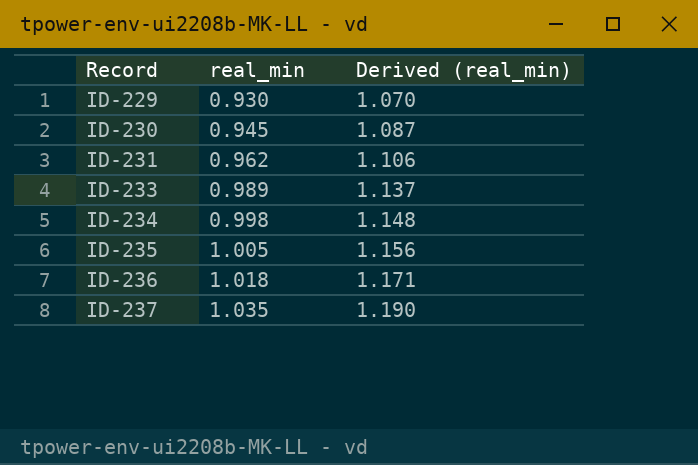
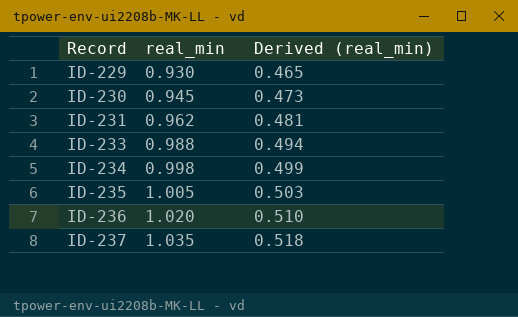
column Derived (real_min) | formula: [real_min] * 1.15 -> [real_min] * 0.5
ID-233 | real_min: 0.989 -> 0.988
ID-236 | real_min: 1.018 -> 1.020

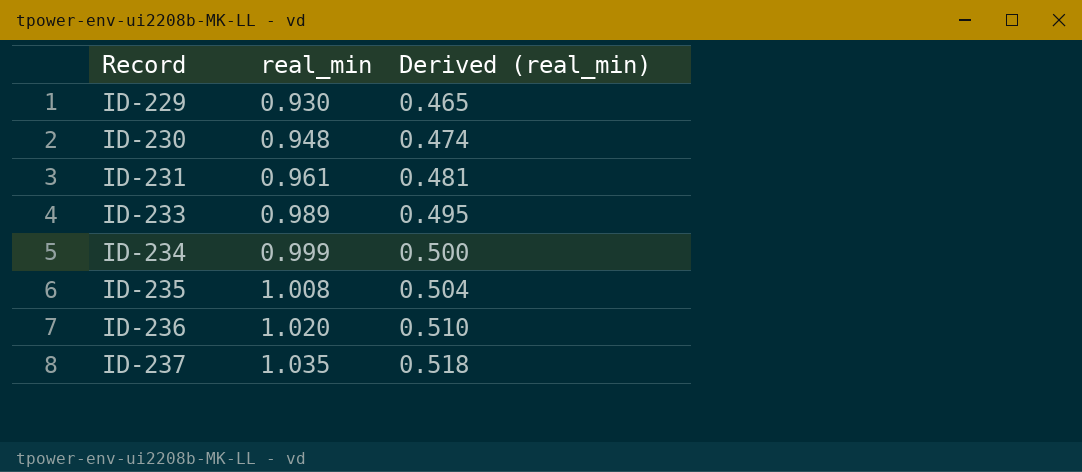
ID-230 | real_min: 0.945 -> 0.948
ID-230 | Derived (real_min): 0.473 -> 0.474
ID-231 | real_min: 0.962 -> 0.961
ID-233 | real_min: 0.988 -> 0.989
ID-233 | Derived (real_min): 0.494 -> 0.495
ID-234 | real_min: 0.998 -> 0.999
ID-234 | Derived (real_min): 0.499 -> 0.500
ID-235 | real_min: 1.005 -> 1.008
ID-235 | Derived (real_min): 0.503 -> 0.504

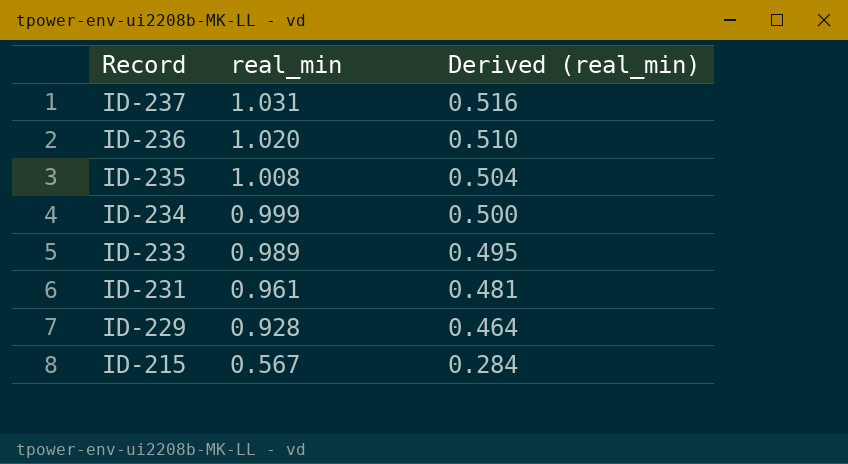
row order: Record ascending -> Record descending
row ID-230: 0.948 | 0.474 -> none
ID-237 | real_min: 1.035 -> 1.031
ID-237 | Derived (real_min): 0.518 -> 0.516
ID-229 | real_min: 0.930 -> 0.928
ID-229 | Derived (real_min): 0.465 -> 0.464
row ID-215: none -> 0.567 | 0.284

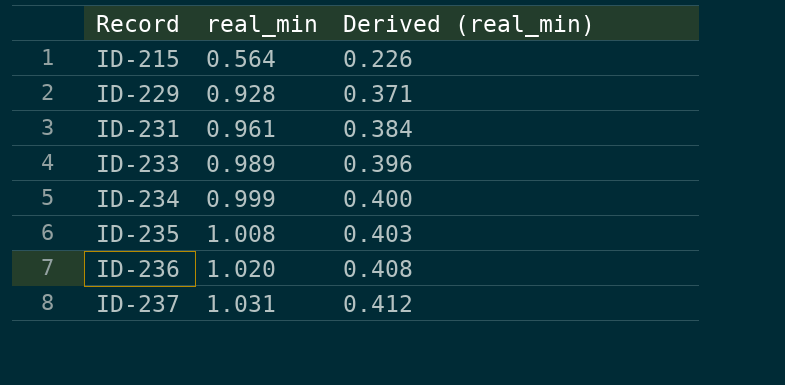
row order: Record descending -> Record ascending
column Derived (real_min) | formula: [real_min] * 0.5 -> [real_min] * 0.4
ID-215 | real_min: 0.567 -> 0.564

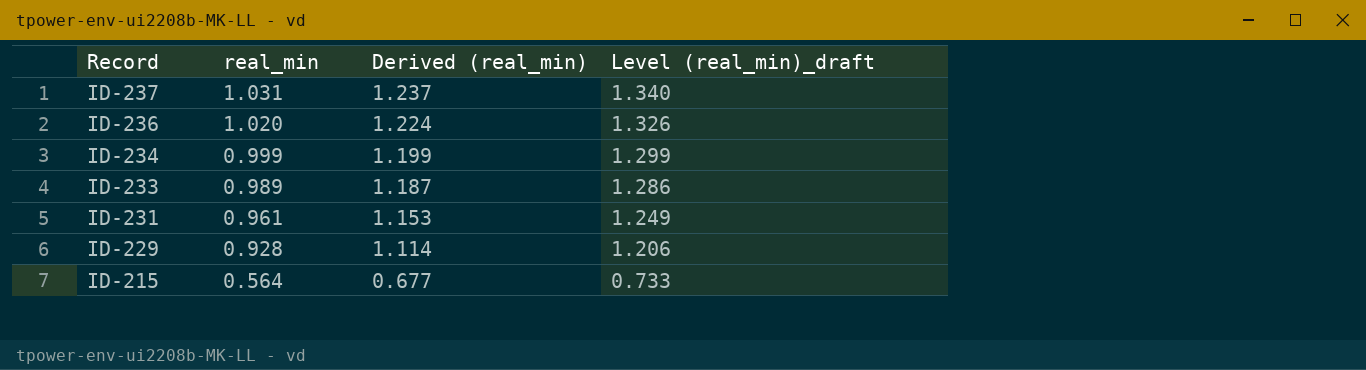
row order: Record ascending -> Record descending
column Derived (real_min) | formula: [real_min] * 0.4 -> [real_min] * 1.2
column Level (real_min)_draft | formula: none -> [real_min] * 1.3
row ID-235: 1.008 | 0.403 -> none

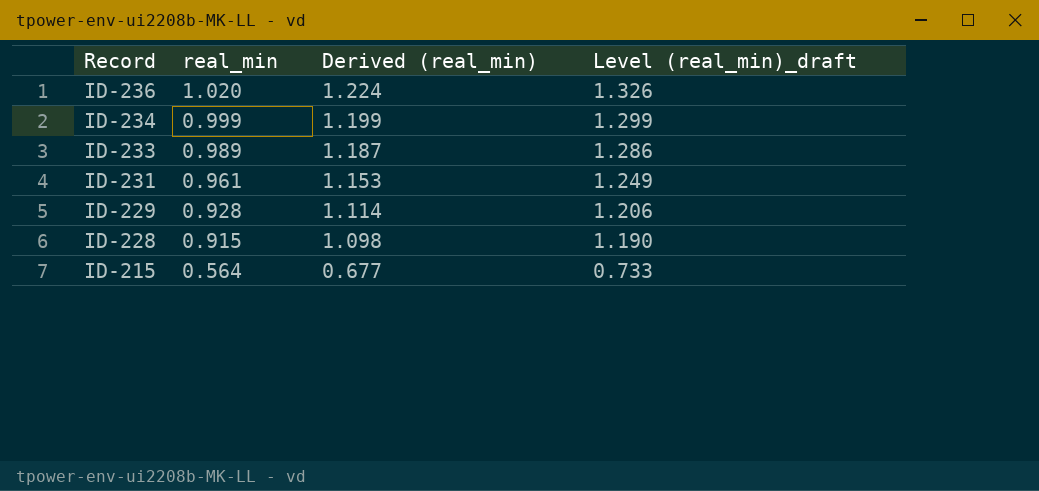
row ID-237: 1.031 | 1.237 | 1.340 -> none
row ID-228: none -> 0.915 | 1.098 | 1.190

